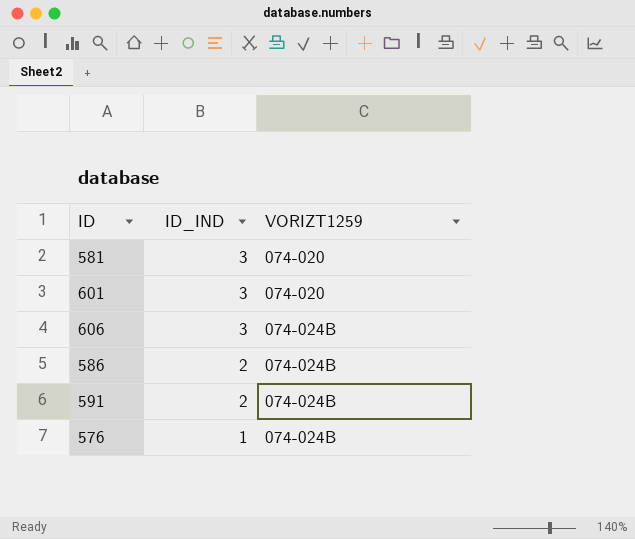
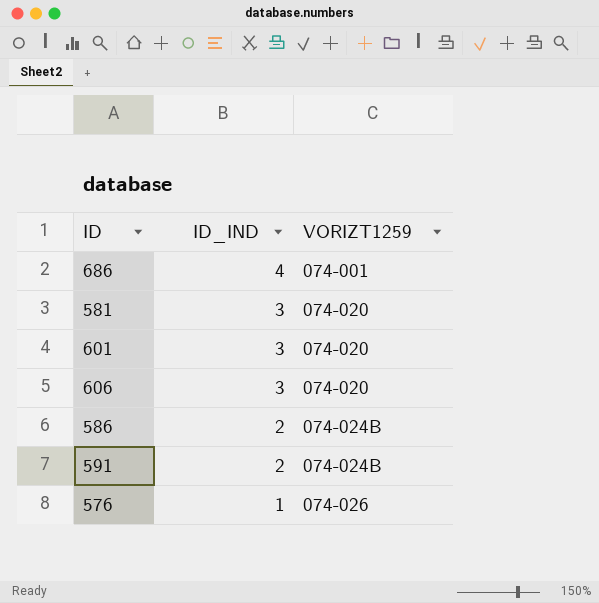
row 686: none -> 4 | 074-001
606 | VORIZT1259: 074-024B -> 074-020
576 | VORIZT1259: 074-024B -> 074-026

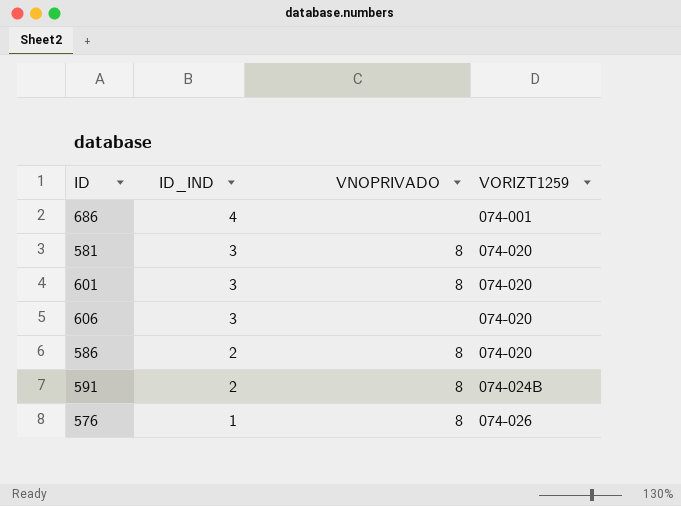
column VNOPRIVADO | position: none -> 3
586 | VORIZT1259: 074-024B -> 074-020

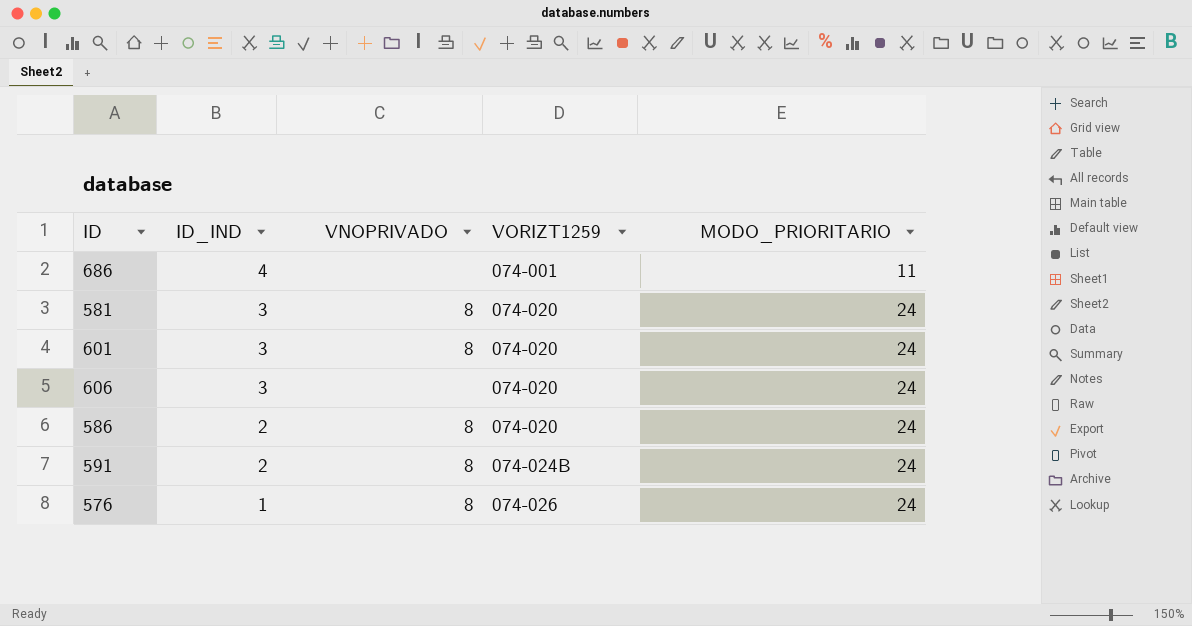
column MODO_PRIORITARIO | position: none -> 5

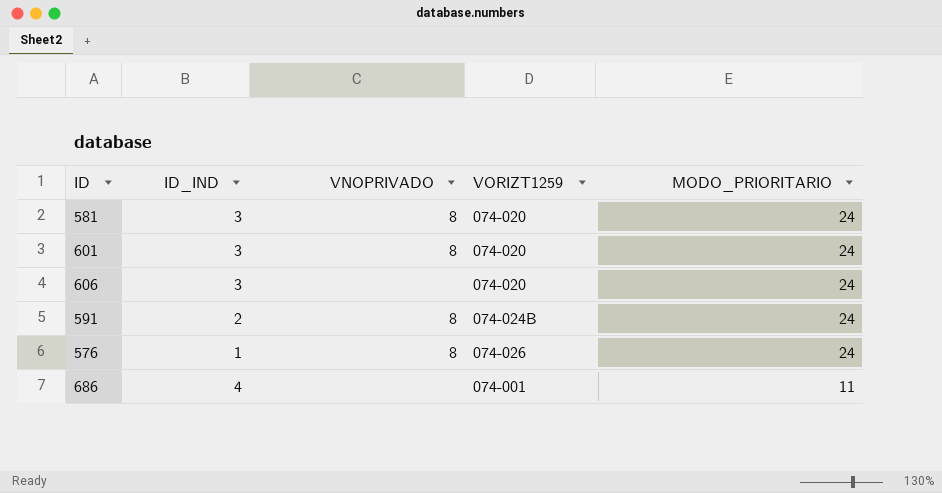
row order: ID_IND descending -> MODO_PRIORITARIO descending
row 586: 2 | 8 | 074-020 | 24 -> none

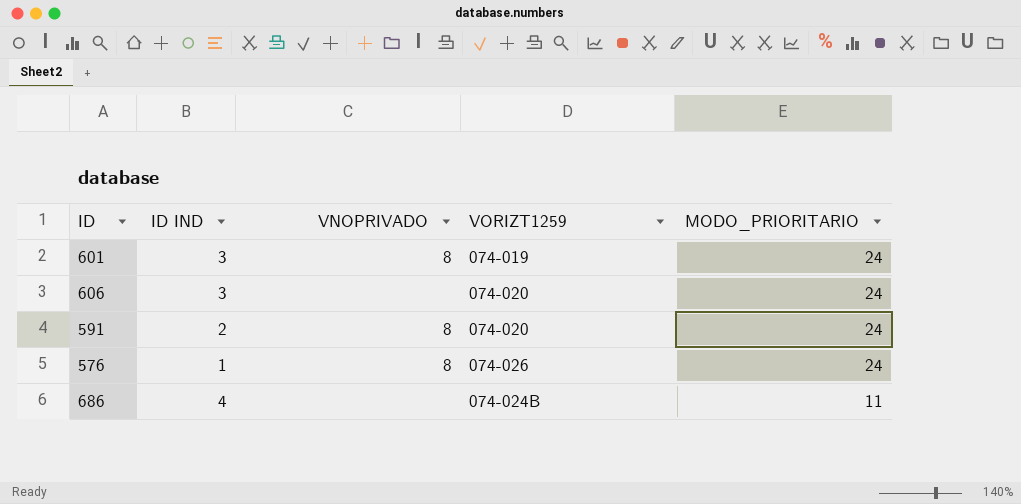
column name: ID_IND -> ID IND
row 581: 3 | 8 | 074-020 | 24 -> none
601 | VORIZT1259: 074-020 -> 074-019
591 | VORIZT1259: 074-024B -> 074-020
686 | VORIZT1259: 074-001 -> 074-024B

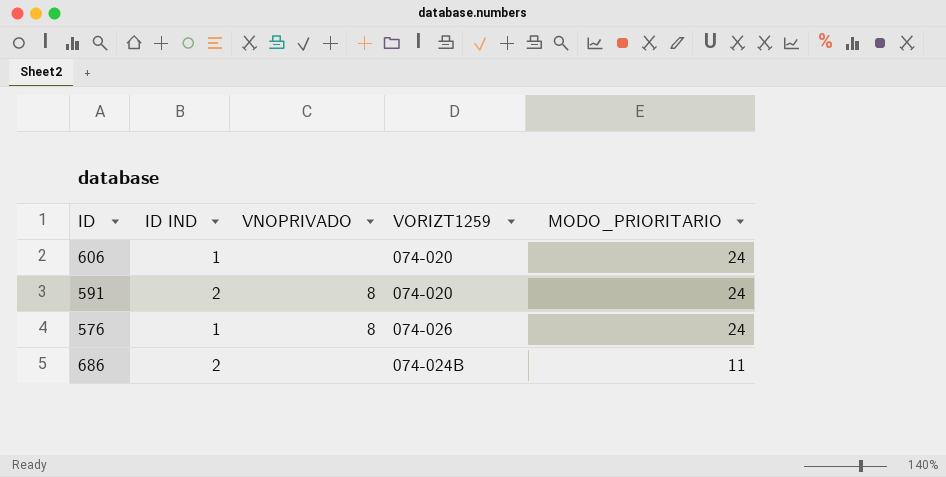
row 601: 3 | 8 | 074-019 | 24 -> none
606 | ID IND: 3 -> 1
686 | ID IND: 4 -> 2

